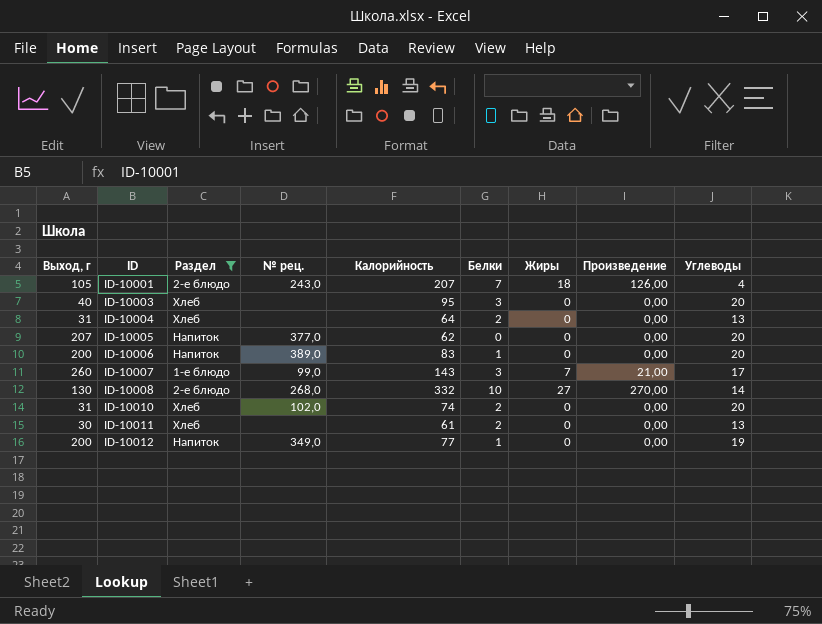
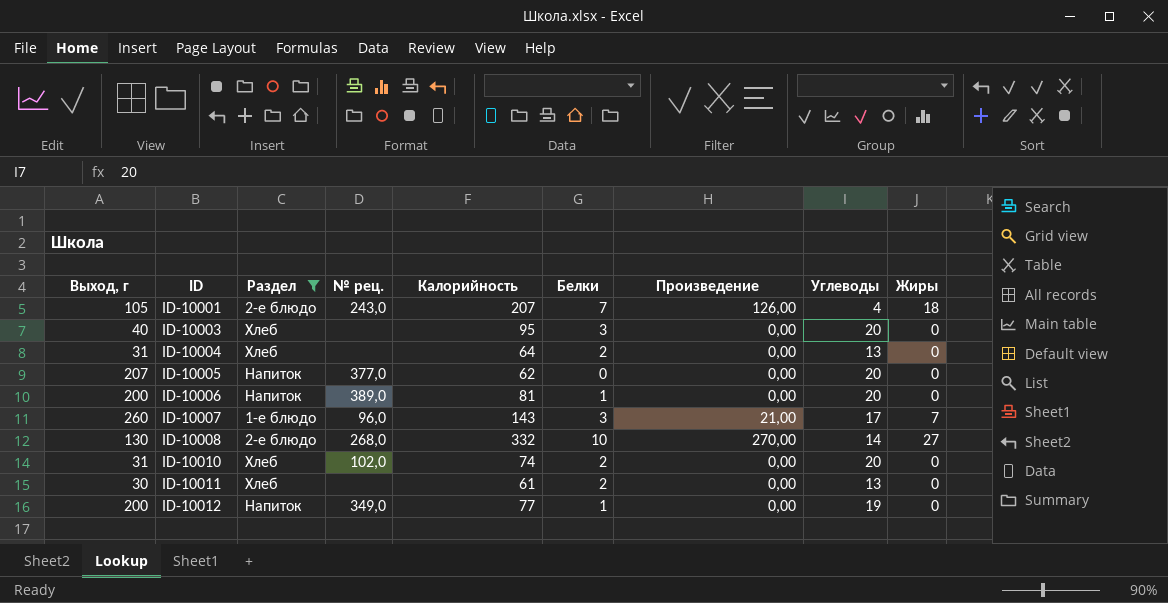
column Жиры | position: 7 -> 9
ID-10006 | Калорийность: 83 -> 81
ID-10007 | № рец.: 99,0 -> 96,0

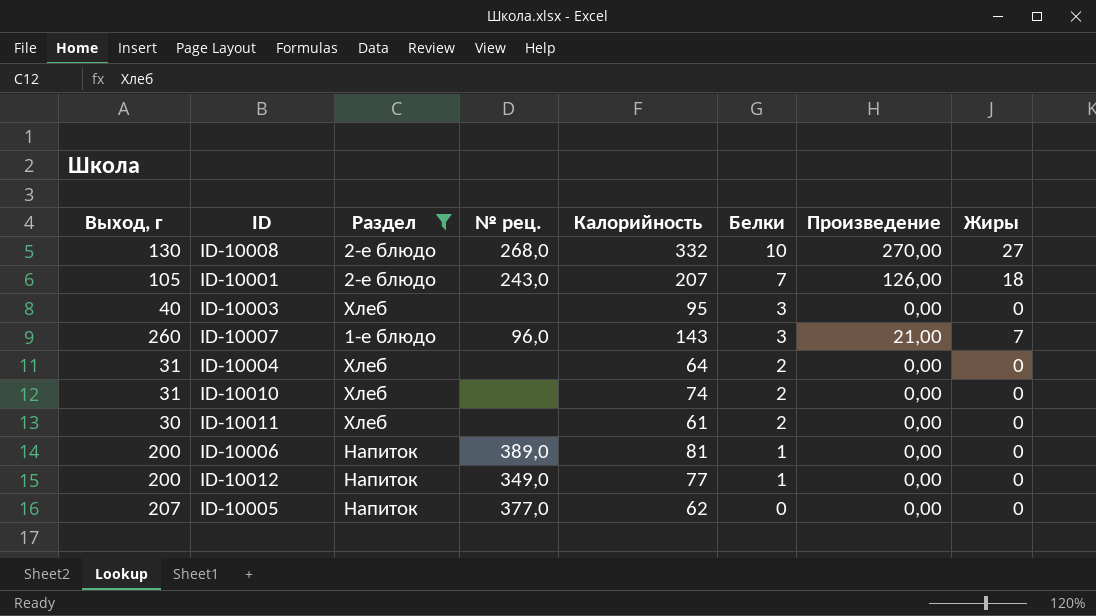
row order: ID ascending -> Белки descending
column Углеводы | position: 8 -> none
ID-10010 | № рец.: 102,0 -> none

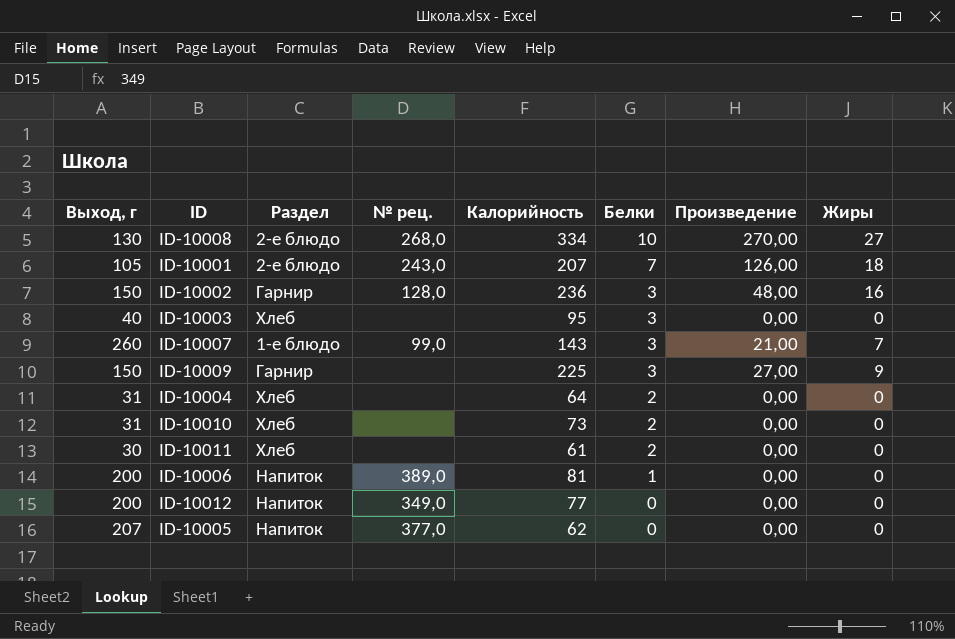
filter: Раздел != Гарнир -> none
ID-10008 | Калорийность: 332 -> 334
ID-10007 | № рец.: 96,0 -> 99,0
ID-10010 | Калорийность: 74 -> 73
ID-10012 | Белки: 1 -> 0

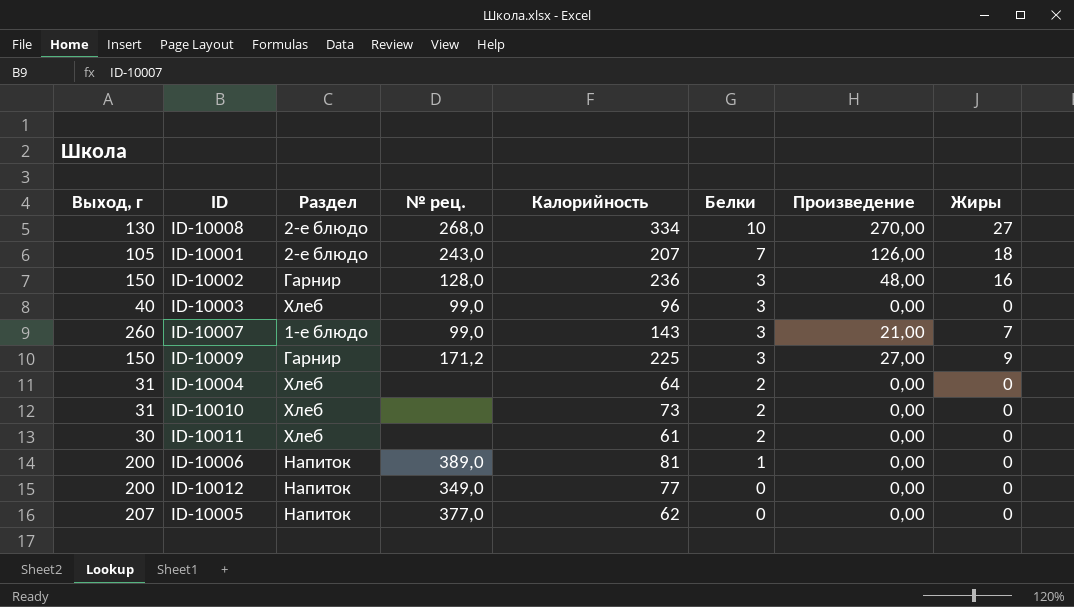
ID-10003 | № рец.: none -> 99,0
ID-10003 | Калорийность: 95 -> 96
ID-10009 | № рец.: none -> 171,2

